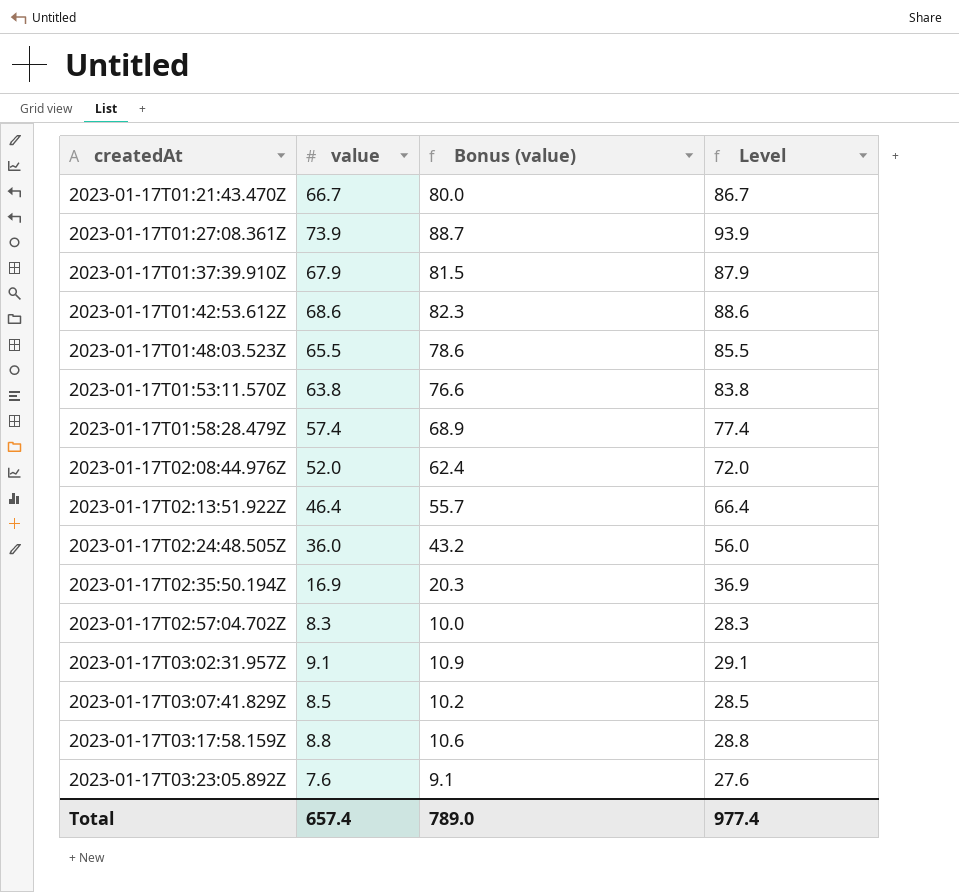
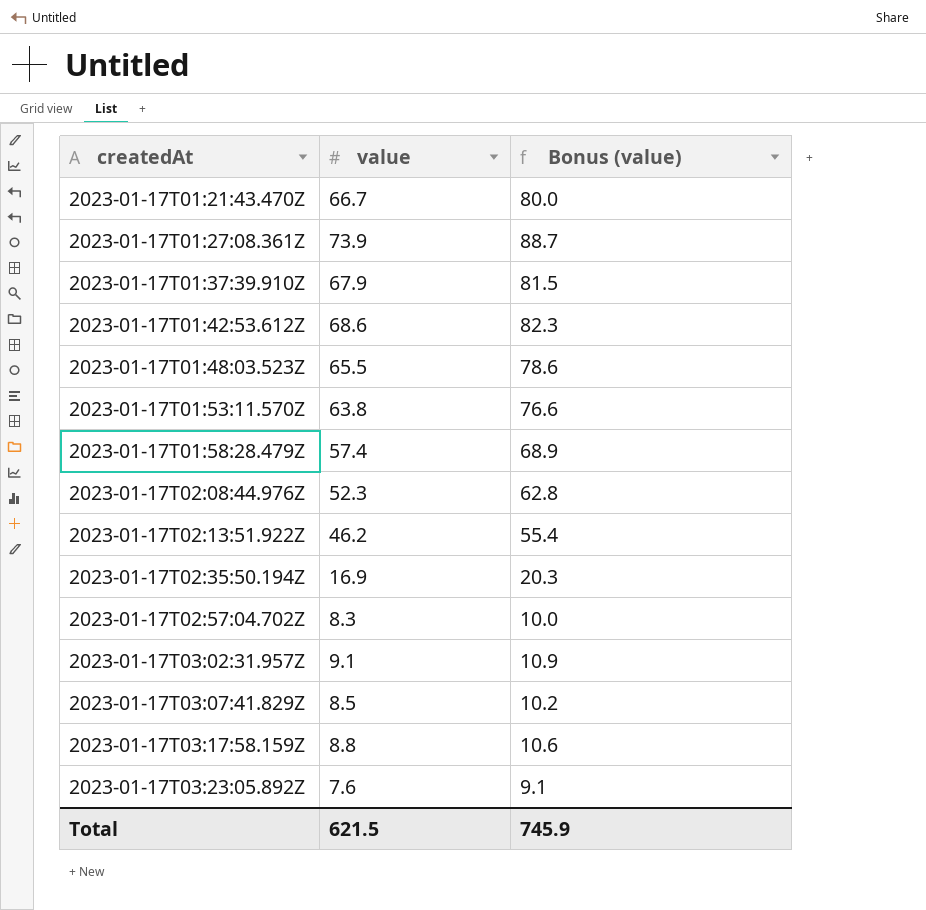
column Level | formula: [value] + 20 -> none
row 2023-01-17T02:24:48.505Z: 36.0 | 43.2 | 56.0 -> none
2023-01-17T02:08:44.976Z | value: 52.0 -> 52.3
2023-01-17T02:08:44.976Z | Bonus (value): 62.4 -> 62.8
2023-01-17T02:13:51.922Z | value: 46.4 -> 46.2
2023-01-17T02:13:51.922Z | Bonus (value): 55.7 -> 55.4
Total | value: 657.4 -> 621.5
Total | Bonus (value): 789.0 -> 745.9

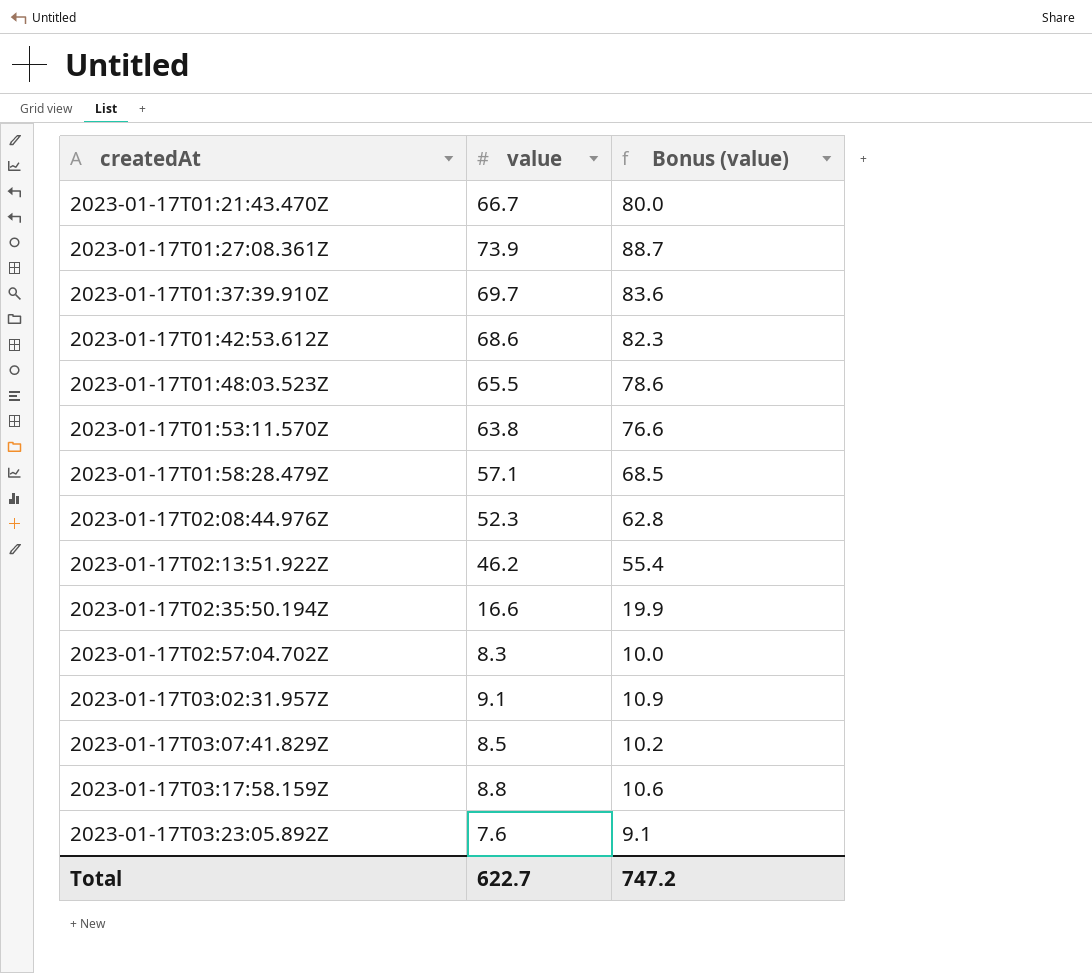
2023-01-17T01:37:39.910Z | value: 67.9 -> 69.7
2023-01-17T01:37:39.910Z | Bonus (value): 81.5 -> 83.6
2023-01-17T01:58:28.479Z | value: 57.4 -> 57.1
2023-01-17T01:58:28.479Z | Bonus (value): 68.9 -> 68.5
2023-01-17T02:35:50.194Z | value: 16.9 -> 16.6
2023-01-17T02:35:50.194Z | Bonus (value): 20.3 -> 19.9
Total | value: 621.5 -> 622.7
Total | Bonus (value): 745.9 -> 747.2

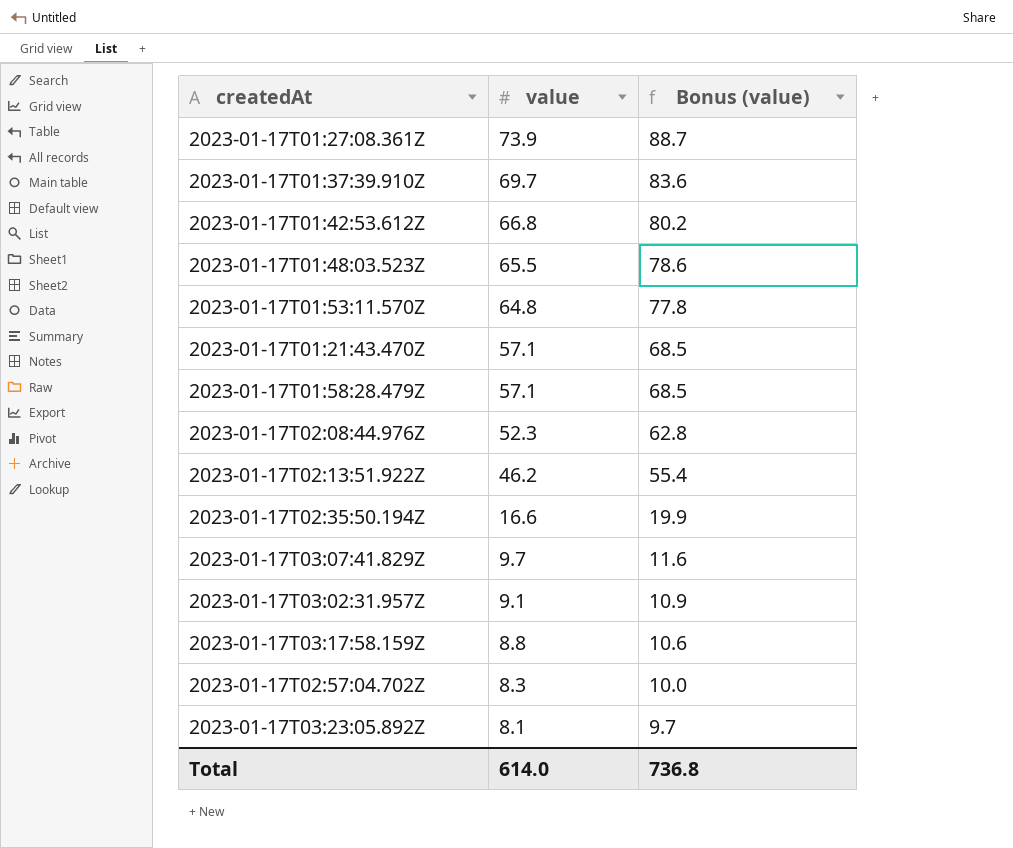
row order: createdAt ascending -> value descending
2023-01-17T01:42:53.612Z | value: 68.6 -> 66.8
2023-01-17T01:42:53.612Z | Bonus (value): 82.3 -> 80.2
2023-01-17T01:53:11.570Z | value: 63.8 -> 64.8
2023-01-17T01:53:11.570Z | Bonus (value): 76.6 -> 77.8
2023-01-17T01:21:43.470Z | value: 66.7 -> 57.1
2023-01-17T01:21:43.470Z | Bonus (value): 80.0 -> 68.5
2023-01-17T03:07:41.829Z | value: 8.5 -> 9.7
2023-01-17T03:07:41.829Z | Bonus (value): 10.2 -> 11.6
2023-01-17T03:23:05.892Z | value: 7.6 -> 8.1
2023-01-17T03:23:05.892Z | Bonus (value): 9.1 -> 9.7
Total | value: 622.7 -> 614.0
Total | Bonus (value): 747.2 -> 736.8

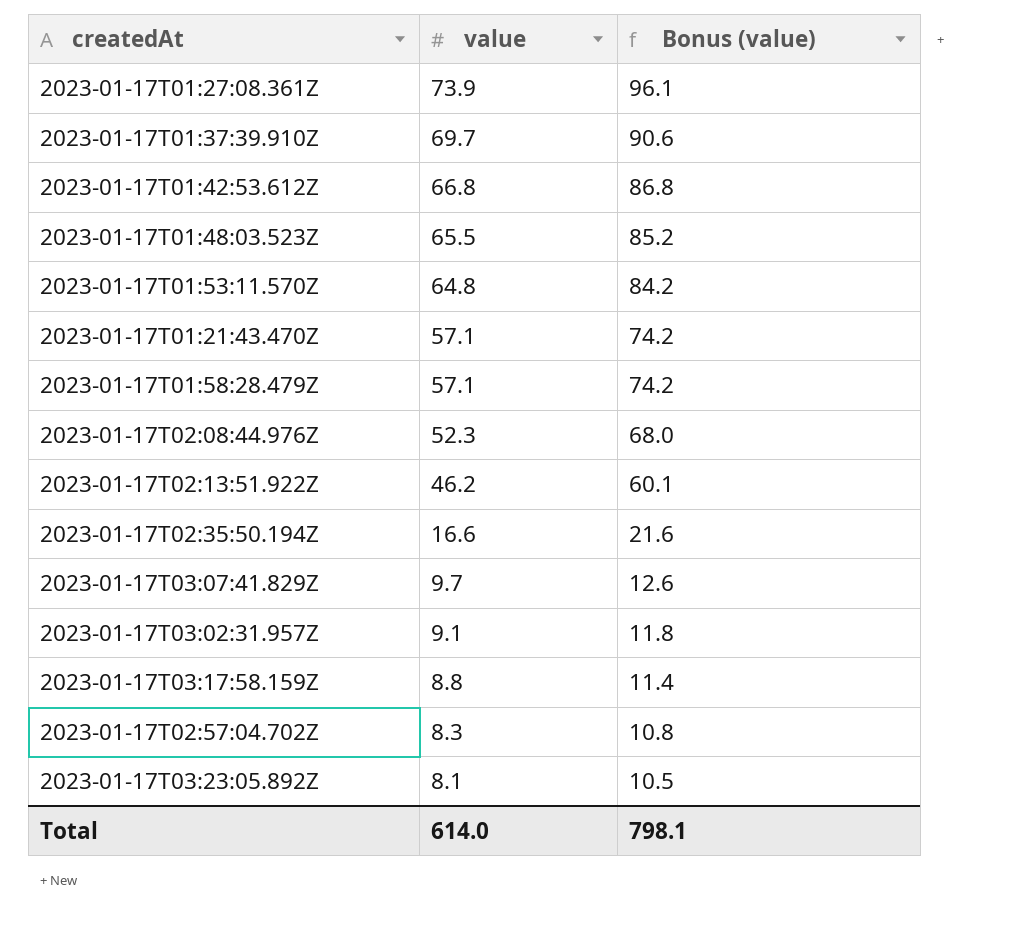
column Bonus (value) | formula: [value] * 1.2 -> [value] * 1.3
Total | Bonus (value): 736.8 -> 798.1

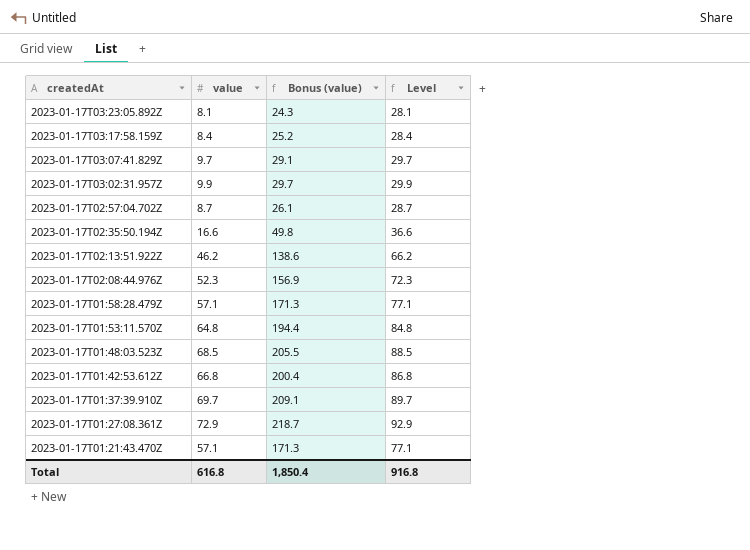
row order: value descending -> createdAt descending
column Bonus (value) | formula: [value] * 1.3 -> [value] * 3
column Level | formula: none -> [value] + 20
2023-01-17T03:17:58.159Z | value: 8.8 -> 8.4
2023-01-17T03:02:31.957Z | value: 9.1 -> 9.9
2023-01-17T02:57:04.702Z | value: 8.3 -> 8.7
2023-01-17T01:48:03.523Z | value: 65.5 -> 68.5
2023-01-17T01:27:08.361Z | value: 73.9 -> 72.9
Total | value: 614.0 -> 616.8
Total | Bonus (value): 798.1 -> 1,850.4

